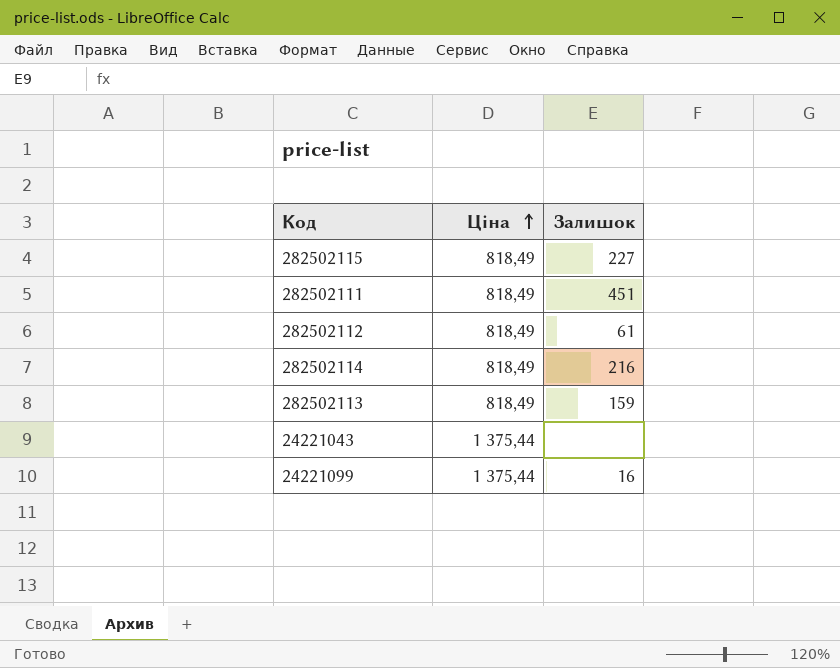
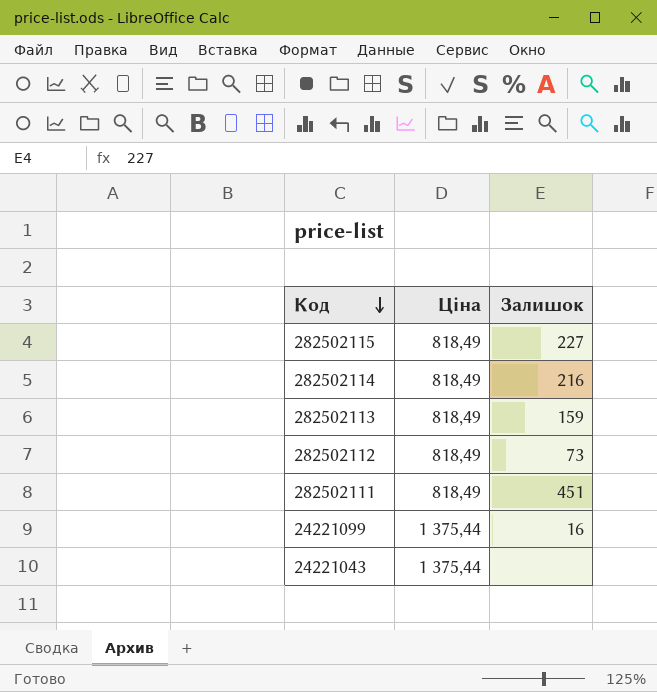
row order: Ціна ascending -> Код descending
282502112 | Залишок: 61 -> 73

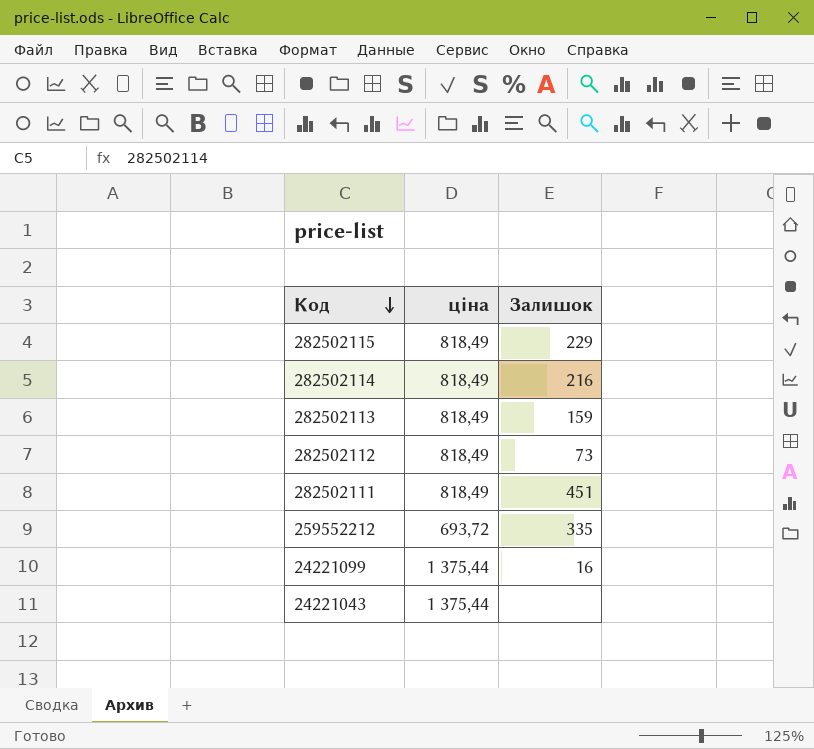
column name: Ціна -> ціна
282502115 | Залишок: 227 -> 229
row 259552212: none -> 693,72 | 335

